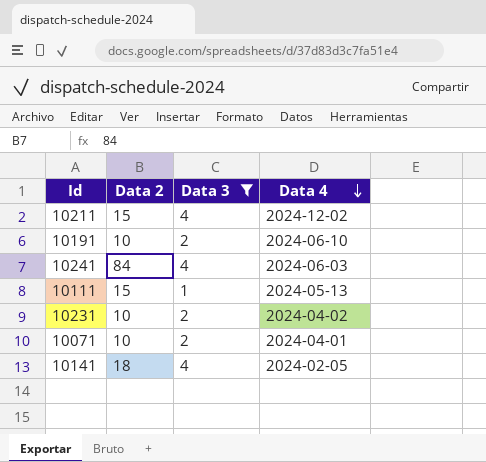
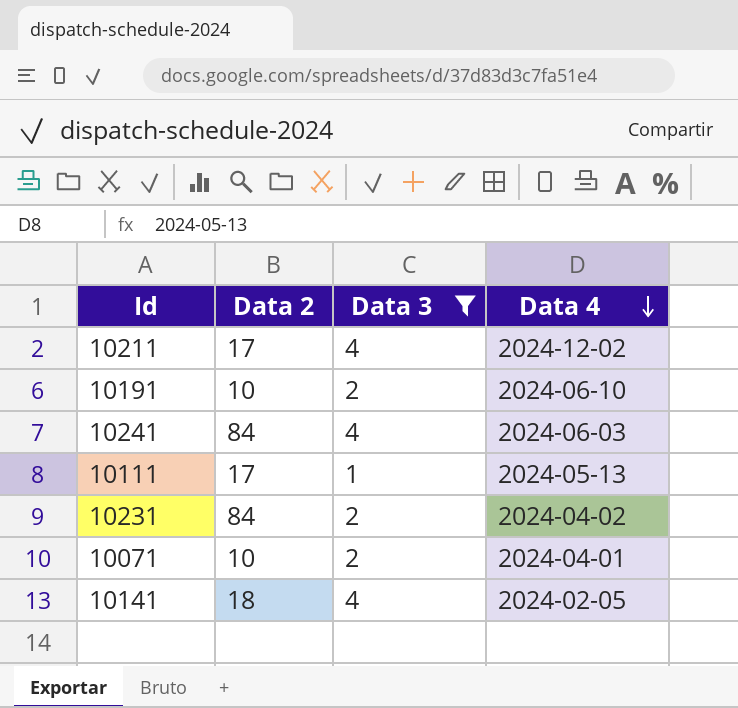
10211 | Data 2: 15 -> 17
10111 | Data 2: 15 -> 17
10231 | Data 2: 10 -> 84

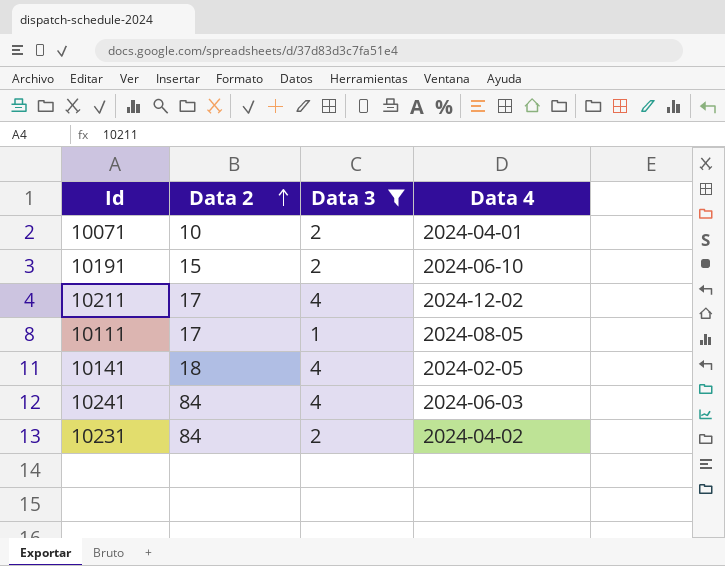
row order: Data 4 descending -> Data 2 ascending
10191 | Data 2: 10 -> 15
10111 | Data 4: 2024-05-13 -> 2024-08-05

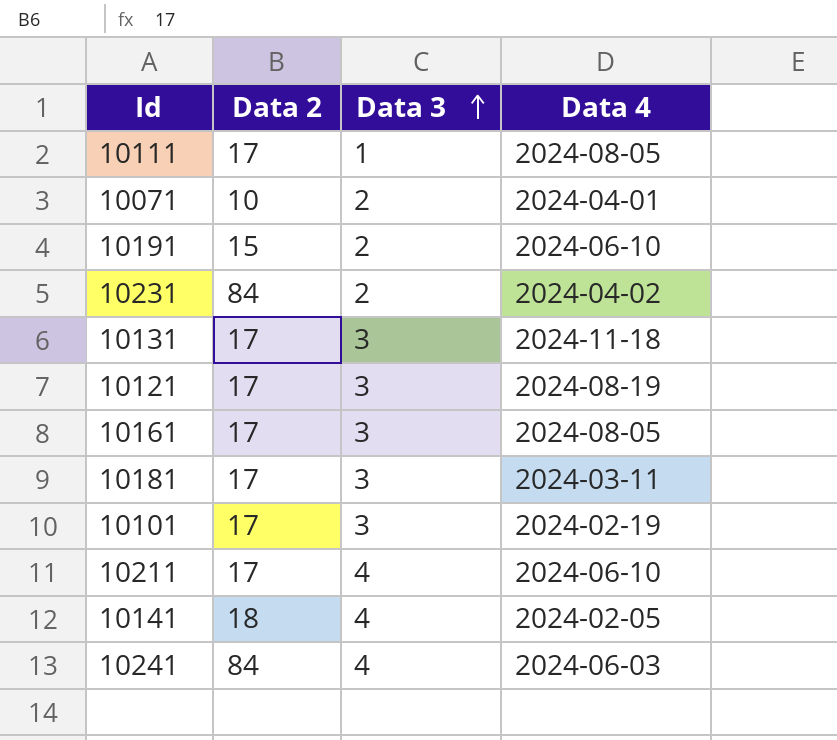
filter: Data 3 != 3 -> none
row order: Data 2 ascending -> Data 3 ascending
10211 | Data 4: 2024-12-02 -> 2024-06-10

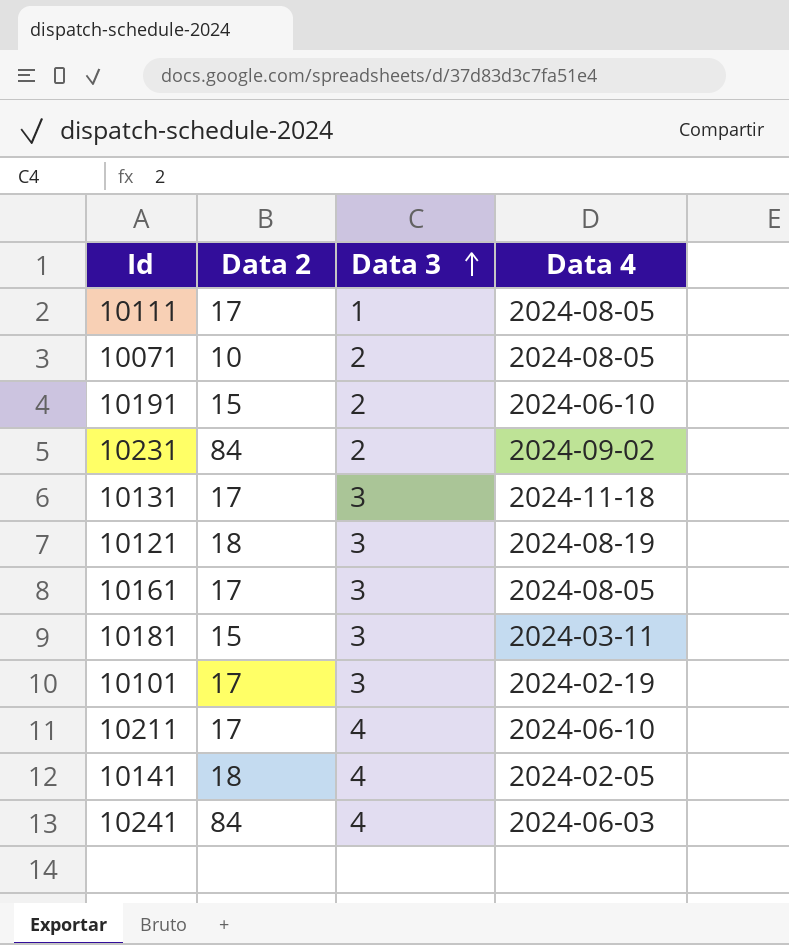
10071 | Data 4: 2024-04-01 -> 2024-08-05
10231 | Data 4: 2024-04-02 -> 2024-09-02
10121 | Data 2: 17 -> 18
10181 | Data 2: 17 -> 15

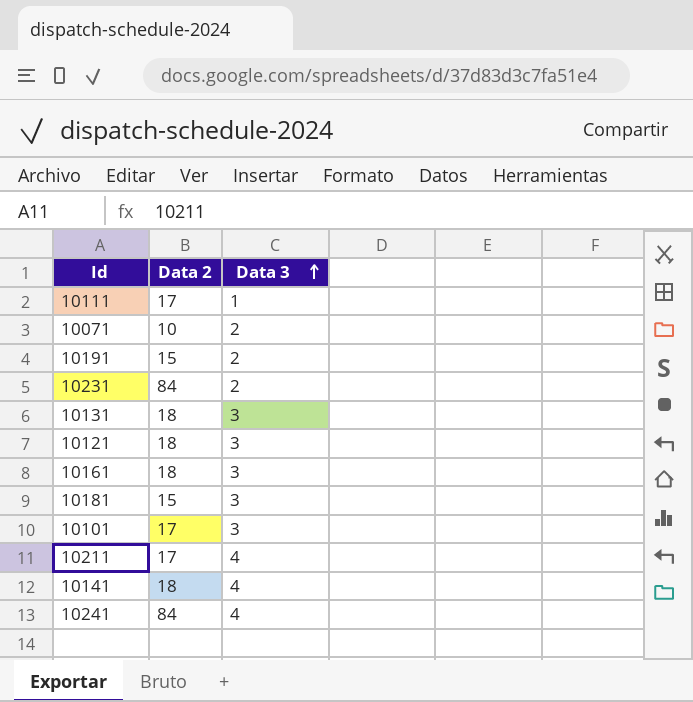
column Data 4 | position: 4 -> none
10131 | Data 2: 17 -> 18
10161 | Data 2: 17 -> 18

